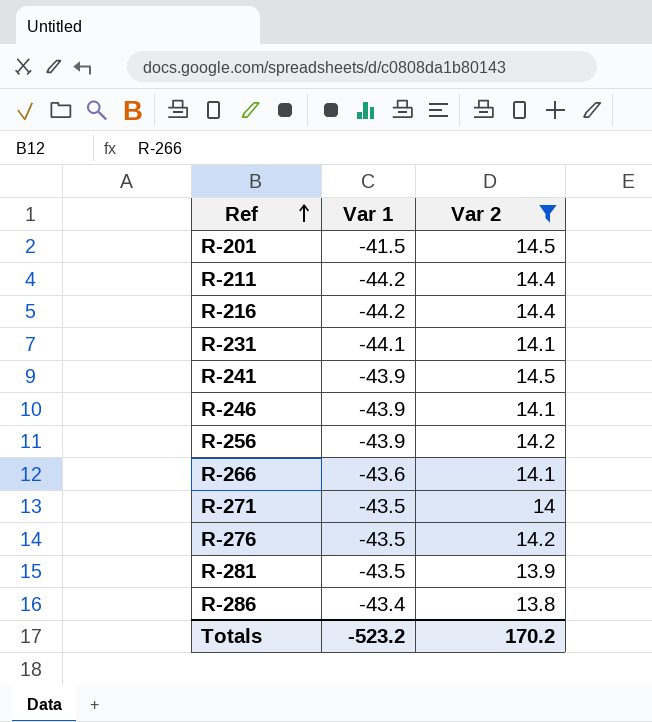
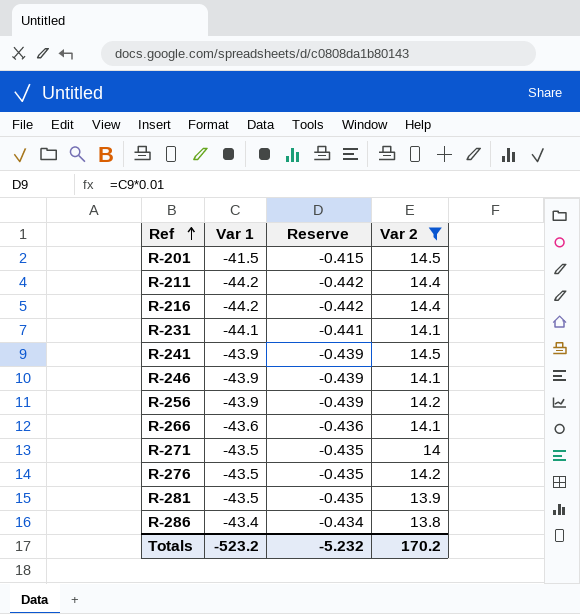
column Reserve | formula: none -> [Var 1] * 0.01

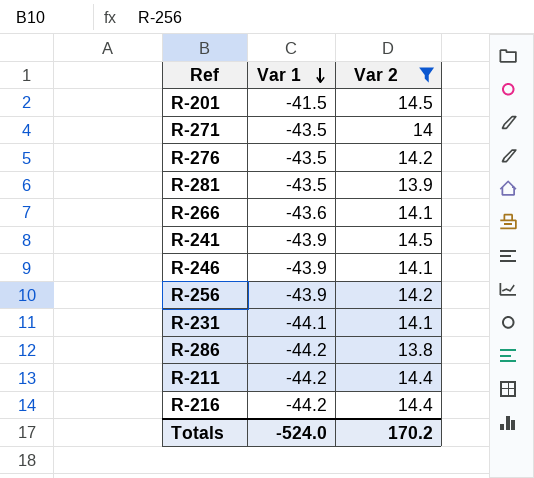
row order: Ref ascending -> Var 1 descending
column Reserve | formula: [Var 1] * 0.01 -> none
R-286 | Var 1: -43.4 -> -44.2
Totals | Var 1: -523.2 -> -524.0

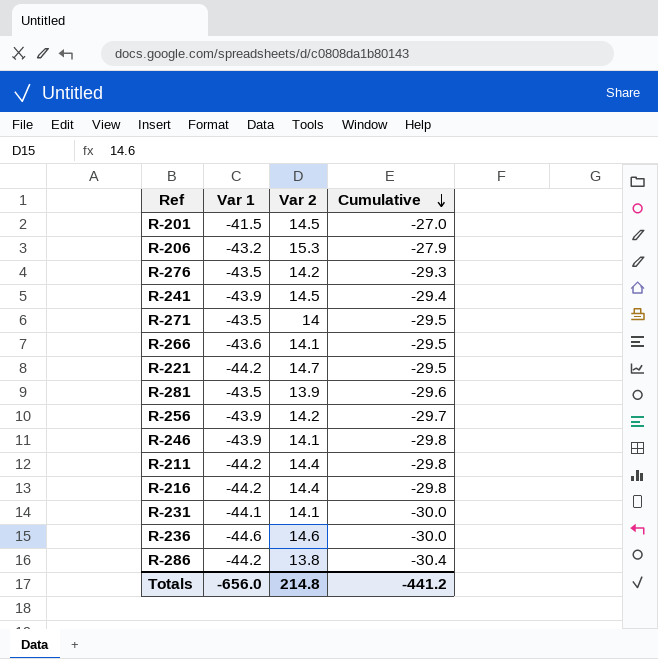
filter: Var 2 <= 14.5 -> none
row order: Var 1 descending -> Cumulative descending
column Cumulative | formula: none -> [Var 1] + [Var 2]
Totals | Var 1: -524.0 -> -656.0
Totals | Var 2: 170.2 -> 214.8

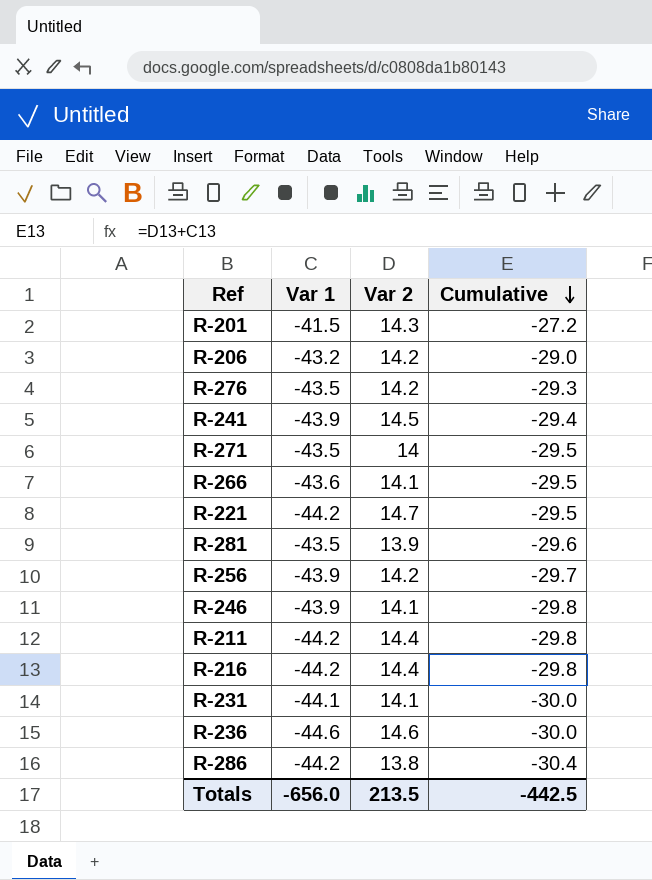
R-201 | Var 2: 14.5 -> 14.3
R-201 | Cumulative: -27.0 -> -27.2
R-206 | Var 2: 15.3 -> 14.2
R-206 | Cumulative: -27.9 -> -29.0
Totals | Var 2: 214.8 -> 213.5
Totals | Cumulative: -441.2 -> -442.5

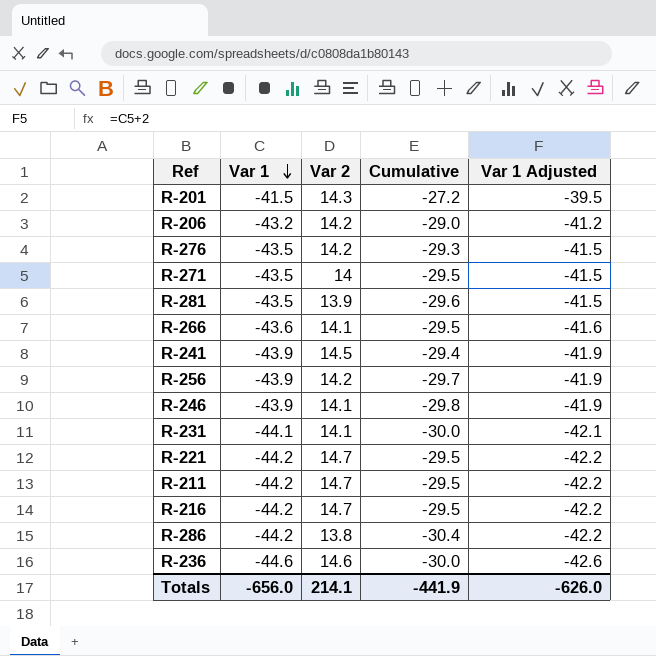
row order: Cumulative descending -> Var 1 descending
column Var 1 Adjusted | formula: none -> [Var 1] + 2
R-211 | Var 2: 14.4 -> 14.7
R-211 | Cumulative: -29.8 -> -29.5
R-216 | Var 2: 14.4 -> 14.7
R-216 | Cumulative: -29.8 -> -29.5
Totals | Var 2: 213.5 -> 214.1
Totals | Cumulative: -442.5 -> -441.9

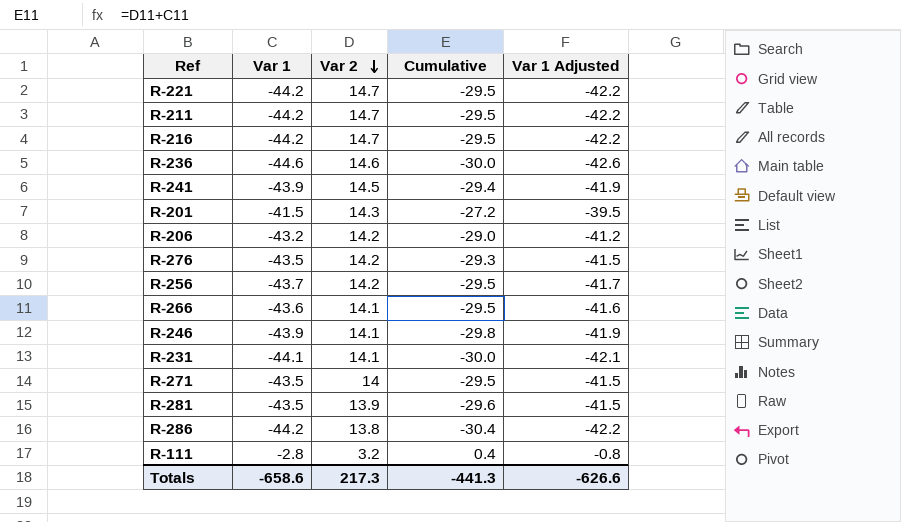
row order: Var 1 descending -> Var 2 descending
R-256 | Var 1: -43.9 -> -43.7
R-256 | Cumulative: -29.7 -> -29.5
R-256 | Var 1 Adjusted: -41.9 -> -41.7
row R-111: none -> -2.8 | 3.2 | 0.4 | -0.8
Totals | Var 1: -656.0 -> -658.6
Totals | Var 2: 214.1 -> 217.3
Totals | Cumulative: -441.9 -> -441.3
Totals | Var 1 Adjusted: -626.0 -> -626.6

